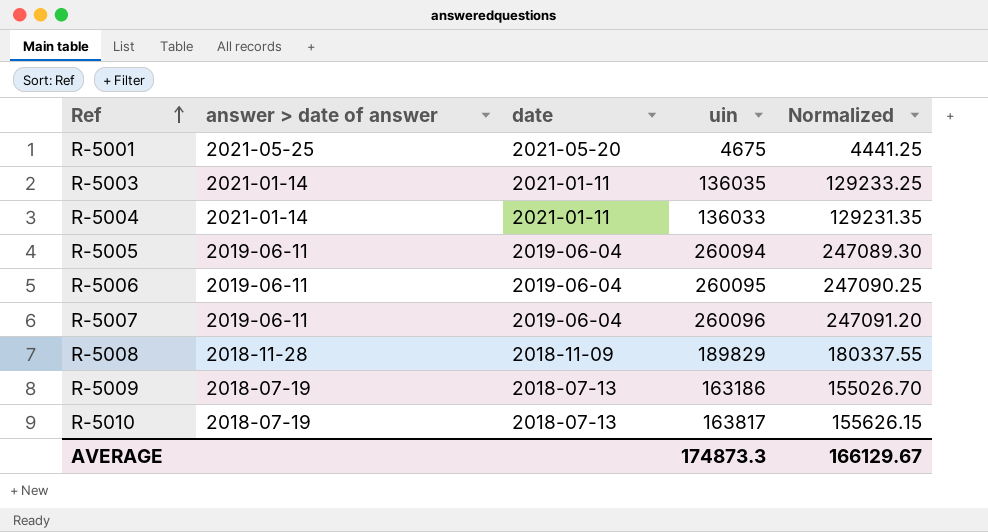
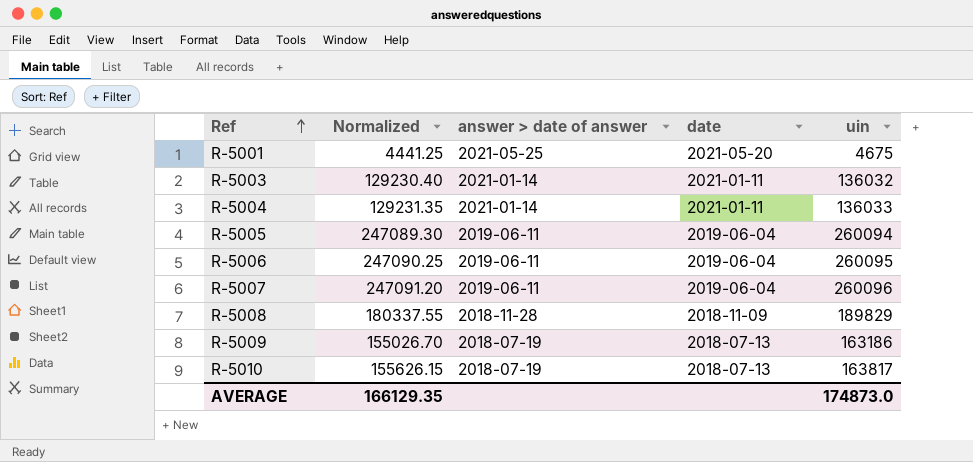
column Normalized | position: 5 -> 2
R-5003 | Normalized: 129233.25 -> 129230.40
R-5003 | uin: 136035 -> 136032
AVERAGE | Normalized: 166129.67 -> 166129.35
AVERAGE | uin: 174873.3 -> 174873.0

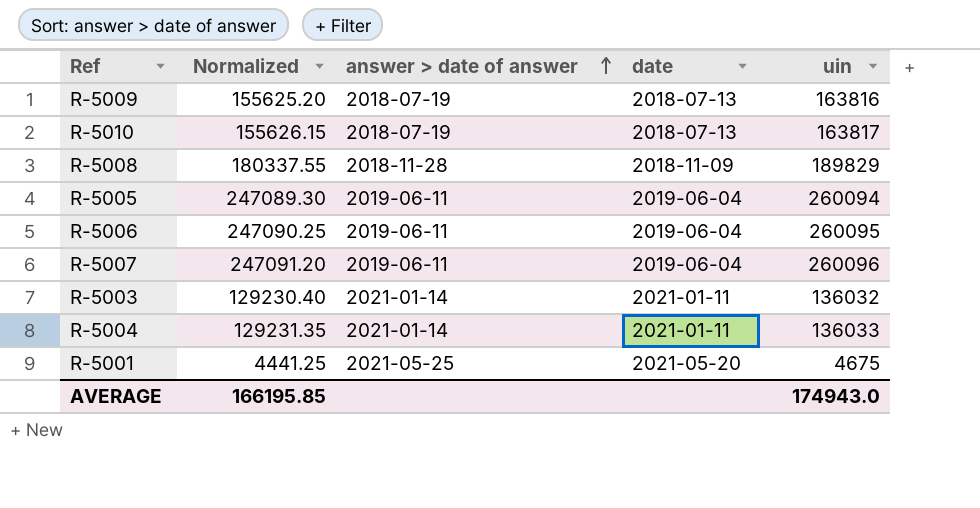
row order: Ref ascending -> answer > date of answer ascending
R-5009 | Normalized: 155026.70 -> 155625.20
R-5009 | uin: 163186 -> 163816
AVERAGE | Normalized: 166129.35 -> 166195.85
AVERAGE | uin: 174873.0 -> 174943.0

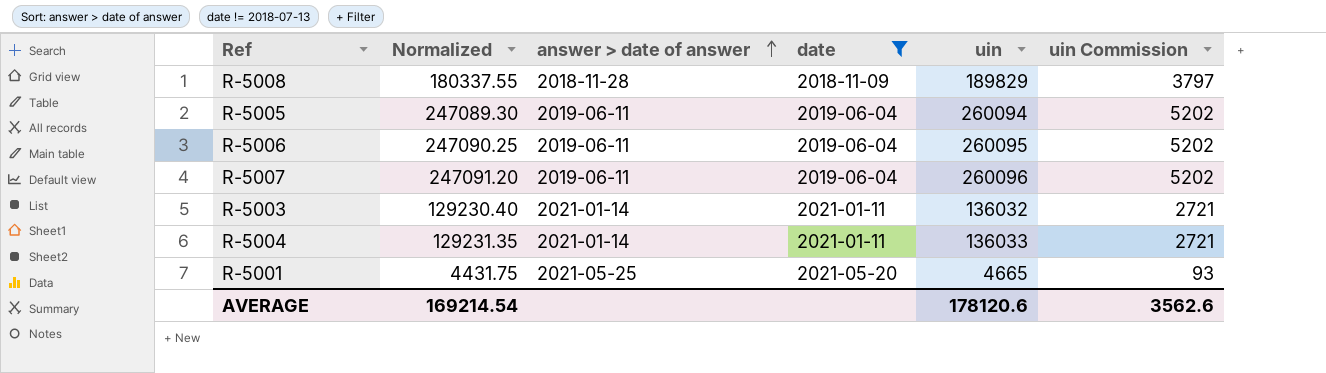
filter: none -> date != 2018-07-13
column uin Commission | formula: none -> [uin] * 0.02
R-5001 | Normalized: 4441.25 -> 4431.75
R-5001 | uin: 4675 -> 4665
AVERAGE | Normalized: 166195.85 -> 169214.54
AVERAGE | uin: 174943.0 -> 178120.6

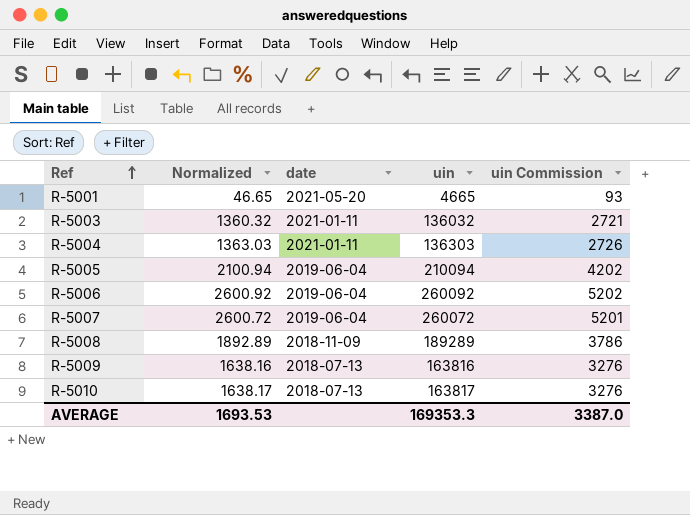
filter: date != 2018-07-13 -> none
row order: answer > date of answer ascending -> Ref ascending
column answer > date of answer | position: 3 -> none
column Normalized | formula: [uin] * 0.95 -> [uin] * 0.01
R-5004 | uin: 136033 -> 136303
R-5004 | uin Commission: 2721 -> 2726
R-5005 | uin: 260094 -> 210094
R-5005 | uin Commission: 5202 -> 4202
R-5006 | uin: 260095 -> 260092
R-5007 | uin: 260096 -> 260072
R-5007 | uin Commission: 5202 -> 5201
R-5008 | uin: 189829 -> 189289
R-5008 | uin Commission: 3797 -> 3786
AVERAGE | Normalized: 169214.54 -> 1693.53
AVERAGE | uin: 178120.6 -> 169353.3
AVERAGE | uin Commission: 3562.6 -> 3387.0

